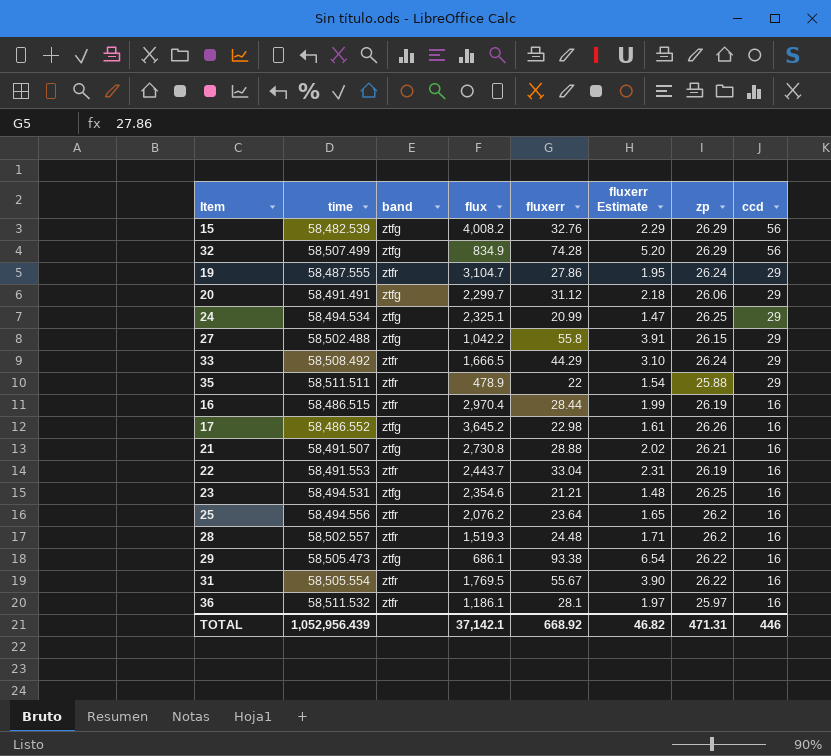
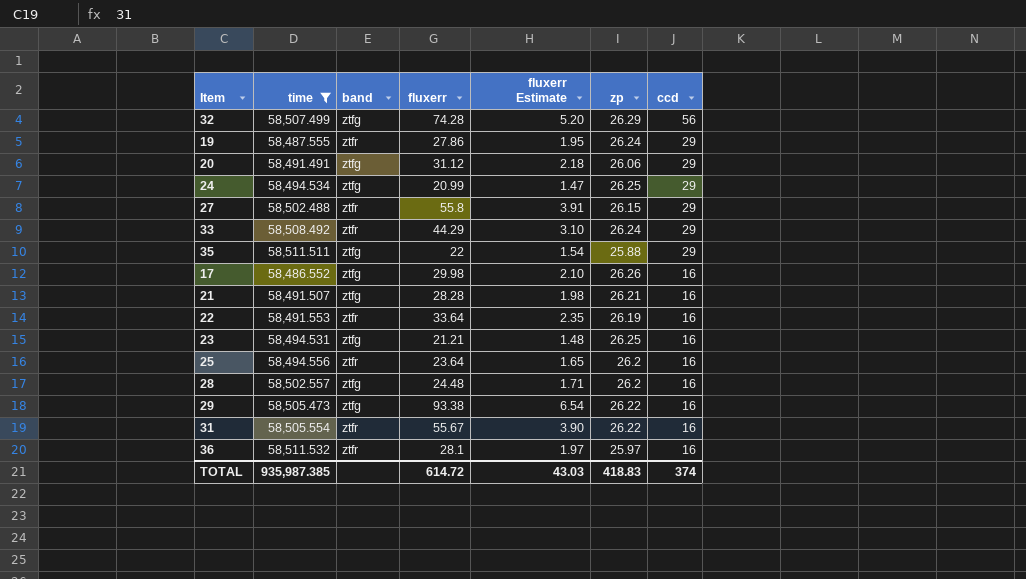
filter: none -> time >= 58,486.552
column flux | position: 4 -> none
27 | band: ztfg -> ztfr
35 | band: ztfr -> ztfg
17 | fluxerr: 22.98 -> 29.98
17 | fluxerr Estimate: 1.61 -> 2.10
21 | fluxerr: 28.88 -> 28.28
21 | fluxerr Estimate: 2.02 -> 1.98
22 | fluxerr: 33.04 -> 33.64
22 | fluxerr Estimate: 2.31 -> 2.35
28 | band: ztfr -> ztfg
TOTAL | time: 1,052,956.439 -> 935,987.385
TOTAL | fluxerr: 668.92 -> 614.72
TOTAL | fluxerr Estimate: 46.82 -> 43.03
TOTAL | zp: 471.31 -> 418.83
TOTAL | ccd: 446 -> 374

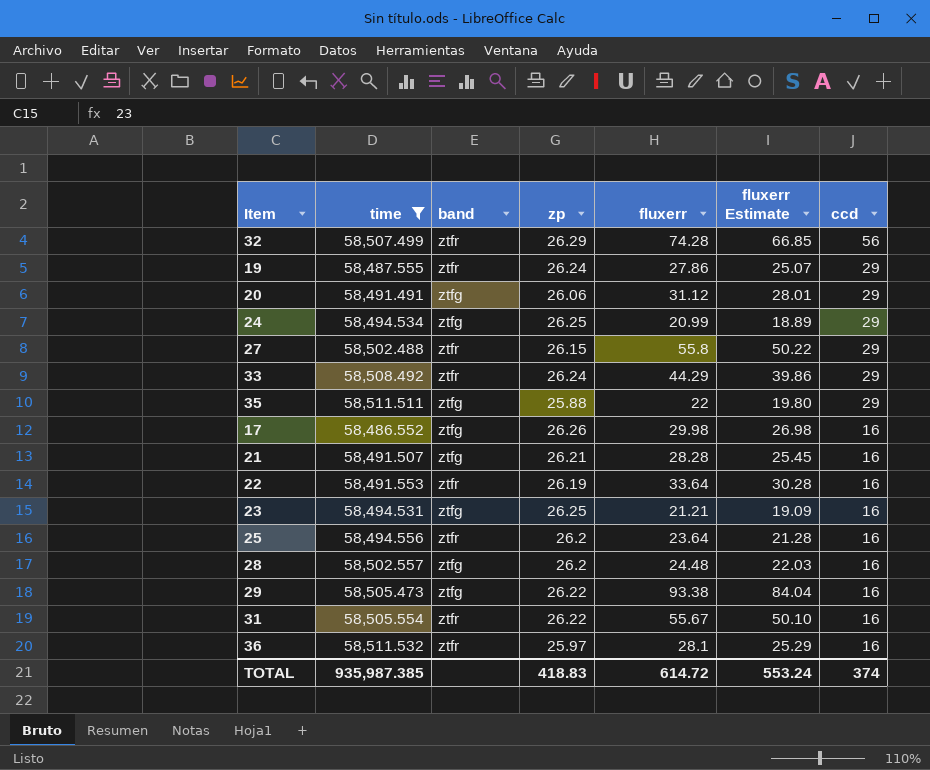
column zp | position: 6 -> 4
column fluxerr Estimate | formula: [fluxerr] * 0.07 -> [fluxerr] * 0.9
32 | band: ztfg -> ztfr
TOTAL | fluxerr Estimate: 43.03 -> 553.24

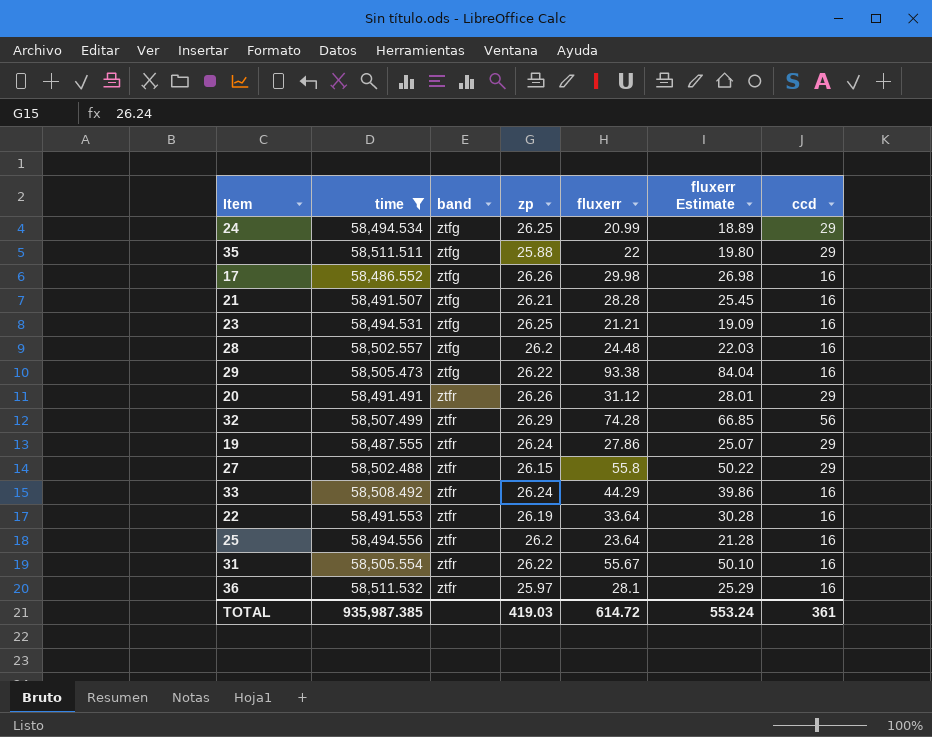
row order: ccd descending -> band ascending
20 | band: ztfg -> ztfr
20 | zp: 26.06 -> 26.26
33 | ccd: 29 -> 16
TOTAL | zp: 418.83 -> 419.03
TOTAL | ccd: 374 -> 361

